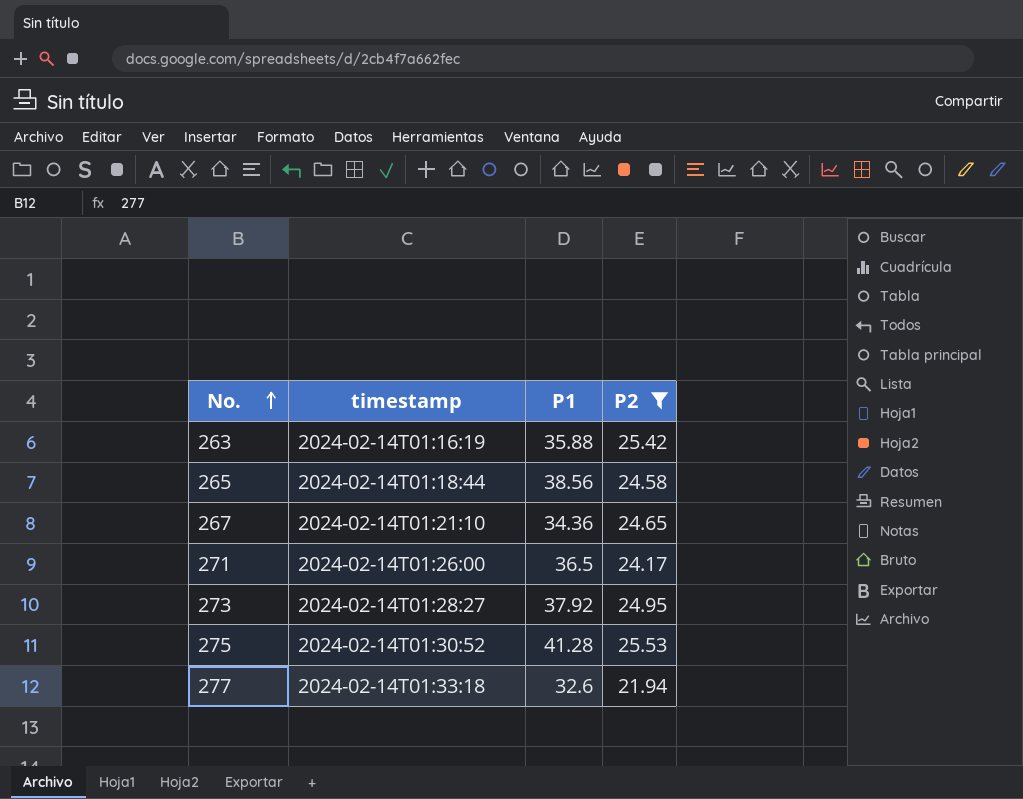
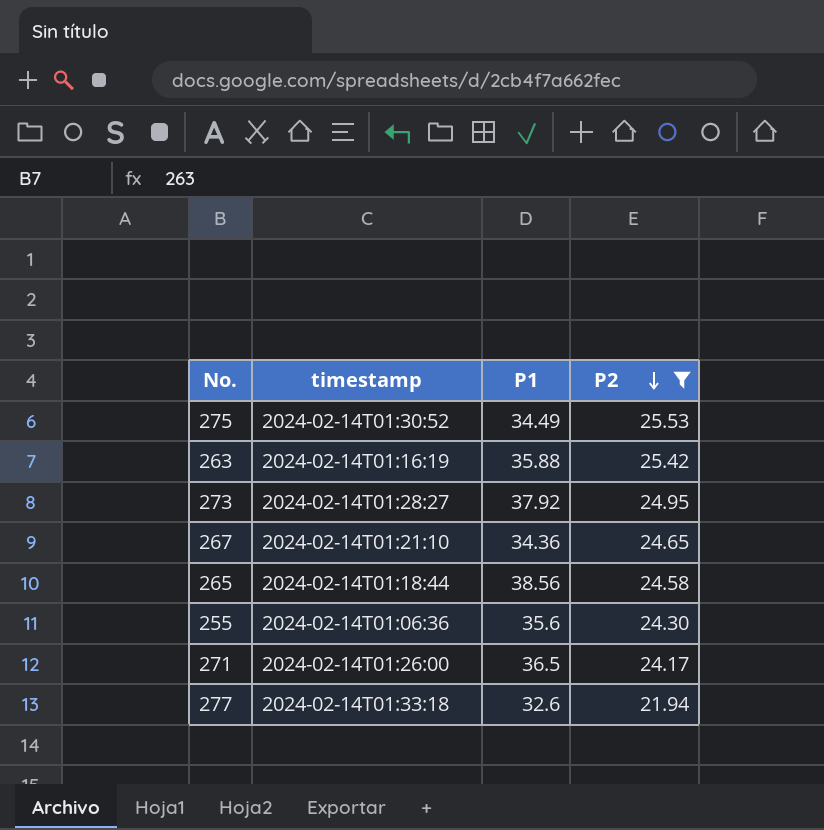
row order: No. ascending -> P2 descending
275 | P1: 41.28 -> 34.49
row 255: none -> 2024-02-14T01:06:36 | 35.6 | 24.30

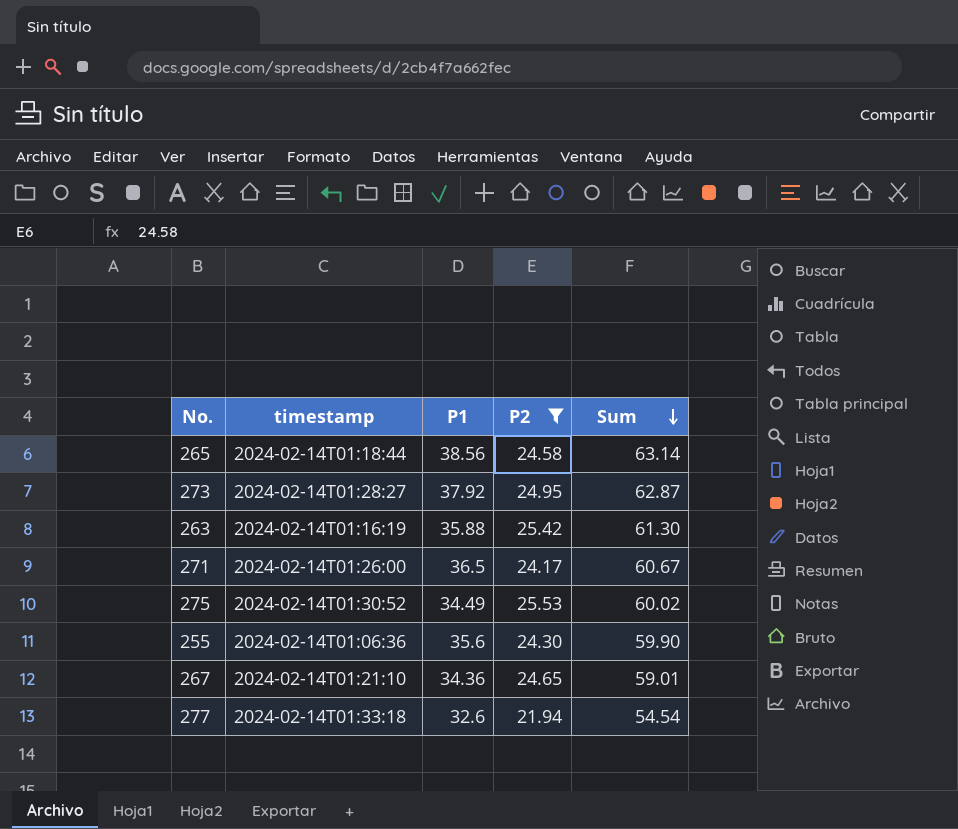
row order: P2 descending -> Sum descending
column Sum | formula: none -> [P1] + [P2]

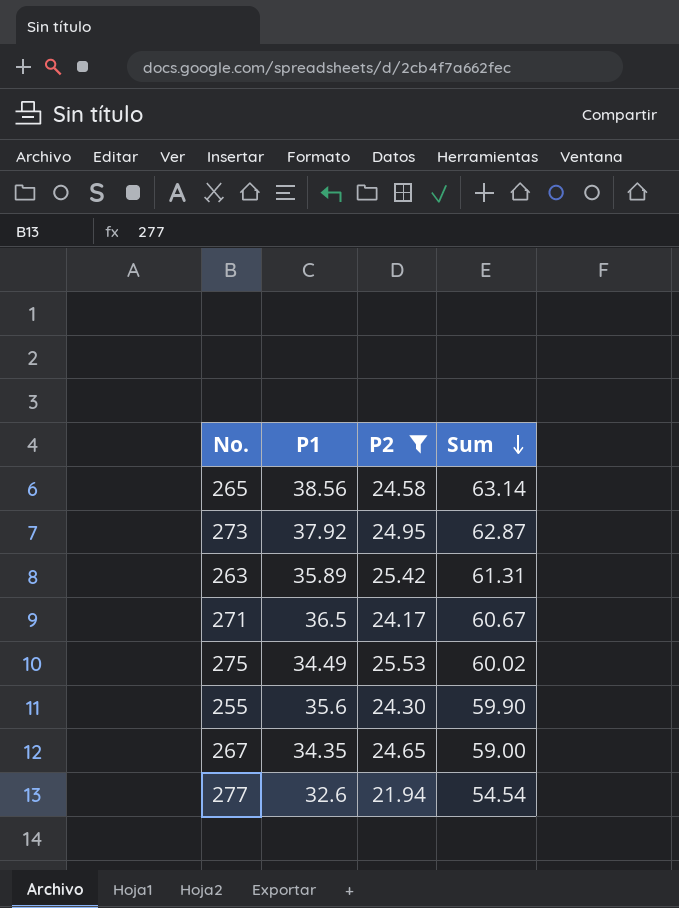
column timestamp | position: 2 -> none
263 | P1: 35.88 -> 35.89
263 | Sum: 61.30 -> 61.31
267 | P1: 34.36 -> 34.35
267 | Sum: 59.01 -> 59.00

